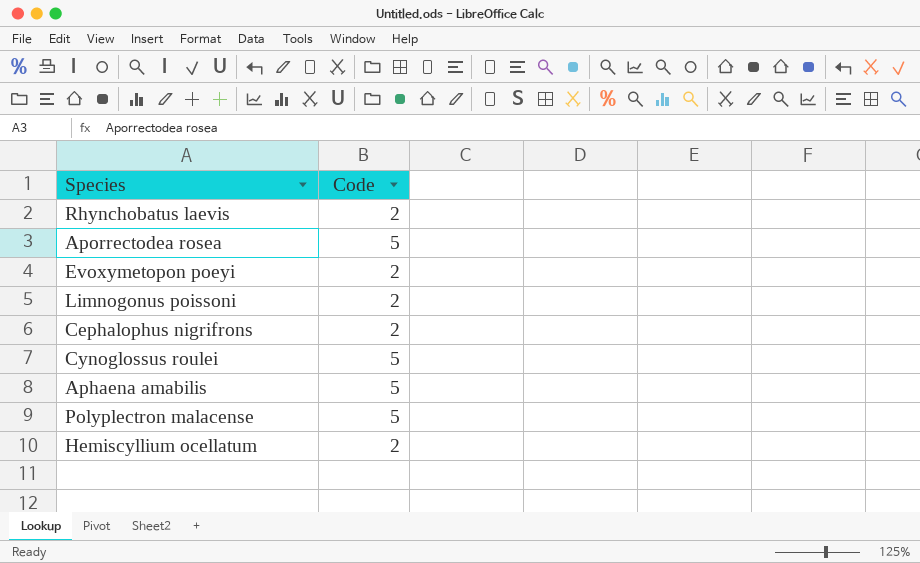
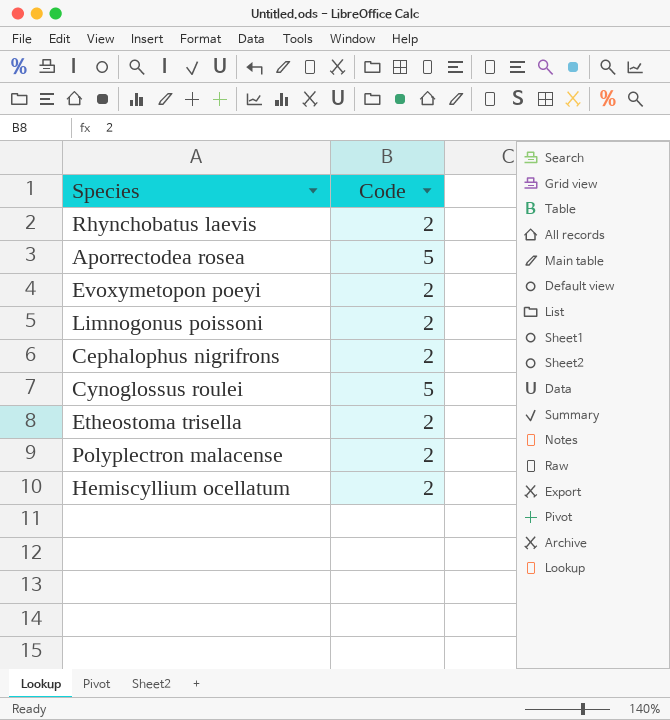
row Aphaena amabilis: 5 -> none
row Etheostoma trisella: none -> 2
Polyplectron malacense | Code: 5 -> 2

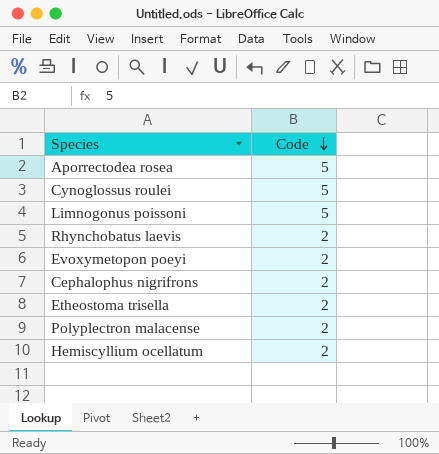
row order: none -> Code descending
Limnogonus poissoni | Code: 2 -> 5

